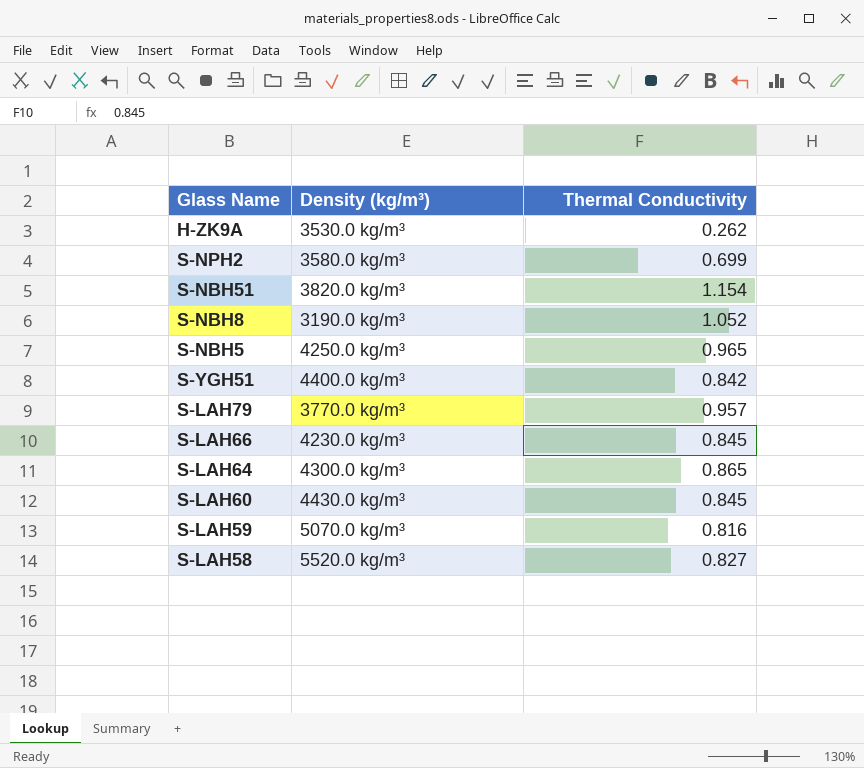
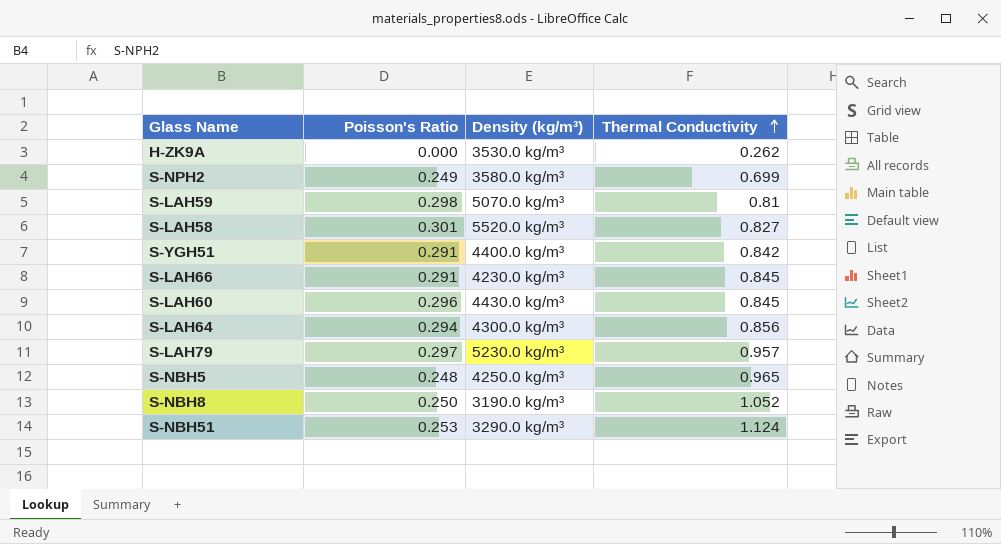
row order: none -> Thermal Conductivity ascending
column Poisson's Ratio | position: none -> 2
S-LAH59 | Thermal Conductivity: 0.816 -> 0.81
S-LAH64 | Thermal Conductivity: 0.865 -> 0.856
S-LAH79 | Density (kg/m³): 3770.0 kg/m³ -> 5230.0 kg/m³
S-NBH51 | Density (kg/m³): 3820.0 kg/m³ -> 3290.0 kg/m³
S-NBH51 | Thermal Conductivity: 1.154 -> 1.124

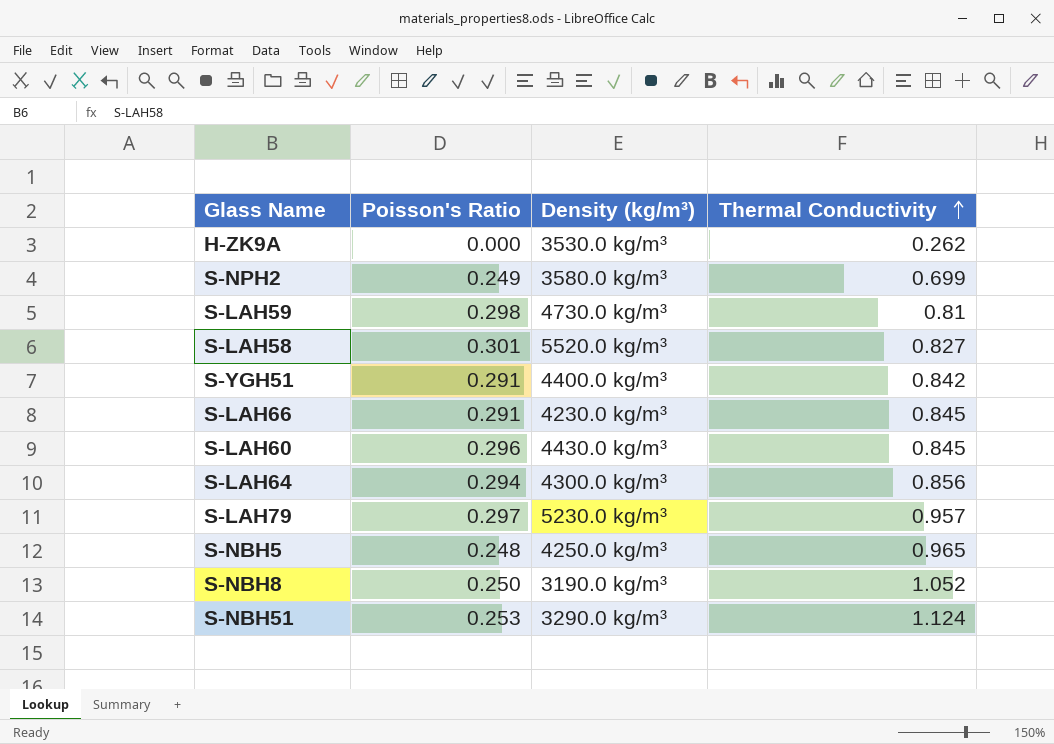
S-LAH59 | Density (kg/m³): 5070.0 kg/m³ -> 4730.0 kg/m³

